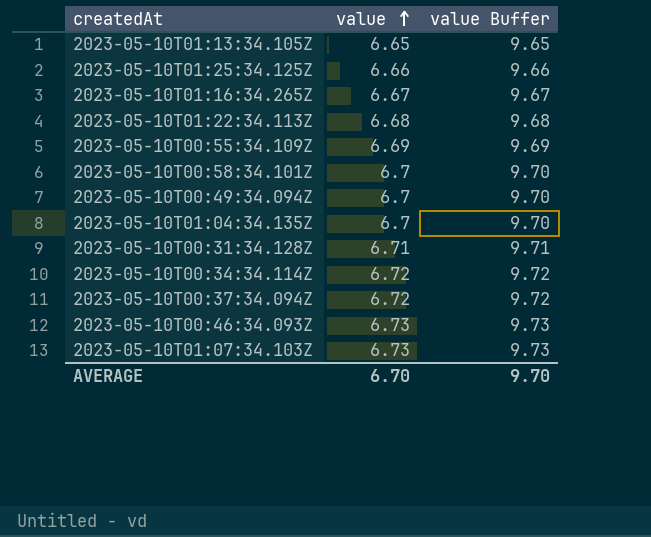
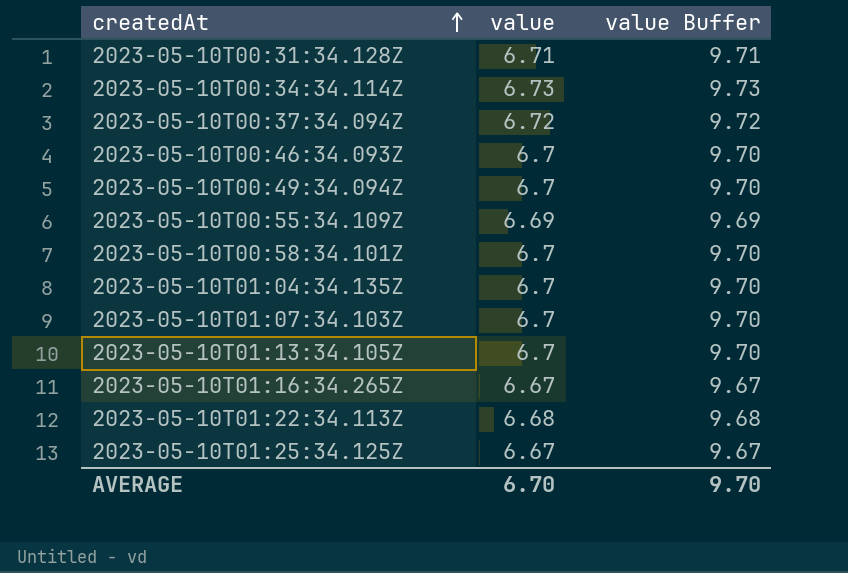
row order: value ascending -> createdAt ascending
2023-05-10T00:34:34.114Z | value: 6.72 -> 6.73
2023-05-10T00:34:34.114Z | value Buffer: 9.72 -> 9.73
2023-05-10T00:46:34.093Z | value: 6.73 -> 6.7
2023-05-10T00:46:34.093Z | value Buffer: 9.73 -> 9.70
2023-05-10T01:07:34.103Z | value: 6.73 -> 6.7
2023-05-10T01:07:34.103Z | value Buffer: 9.73 -> 9.70
2023-05-10T01:13:34.105Z | value: 6.65 -> 6.7
2023-05-10T01:13:34.105Z | value Buffer: 9.65 -> 9.70
2023-05-10T01:25:34.125Z | value: 6.66 -> 6.67
2023-05-10T01:25:34.125Z | value Buffer: 9.66 -> 9.67

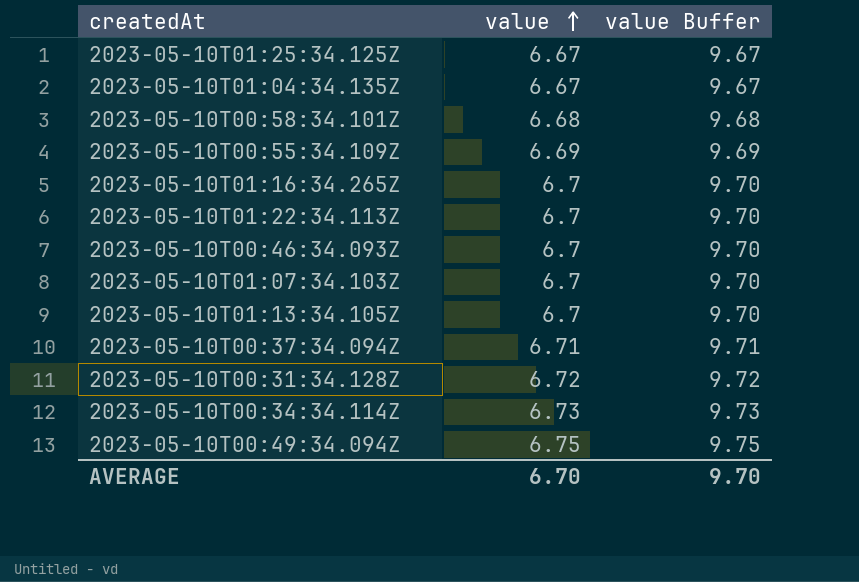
row order: createdAt ascending -> value ascending
2023-05-10T01:04:34.135Z | value: 6.7 -> 6.67
2023-05-10T01:04:34.135Z | value Buffer: 9.70 -> 9.67
2023-05-10T00:58:34.101Z | value: 6.7 -> 6.68
2023-05-10T00:58:34.101Z | value Buffer: 9.70 -> 9.68
2023-05-10T01:16:34.265Z | value: 6.67 -> 6.7
2023-05-10T01:16:34.265Z | value Buffer: 9.67 -> 9.70
2023-05-10T01:22:34.113Z | value: 6.68 -> 6.7
2023-05-10T01:22:34.113Z | value Buffer: 9.68 -> 9.70
2023-05-10T00:37:34.094Z | value: 6.72 -> 6.71
2023-05-10T00:37:34.094Z | value Buffer: 9.72 -> 9.71
2023-05-10T00:31:34.128Z | value: 6.71 -> 6.72
2023-05-10T00:31:34.128Z | value Buffer: 9.71 -> 9.72
2023-05-10T00:49:34.094Z | value: 6.7 -> 6.75
2023-05-10T00:49:34.094Z | value Buffer: 9.70 -> 9.75

